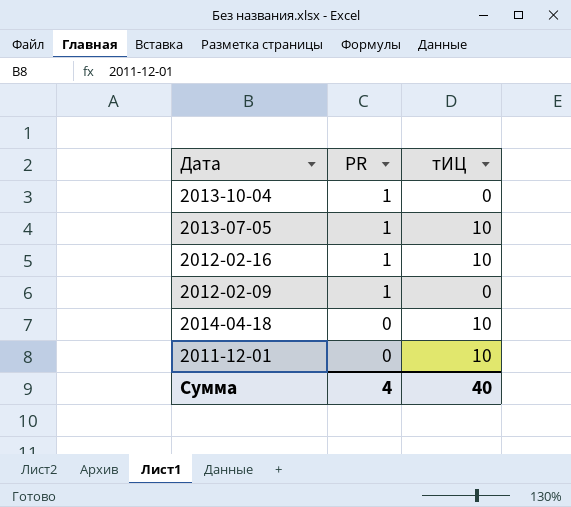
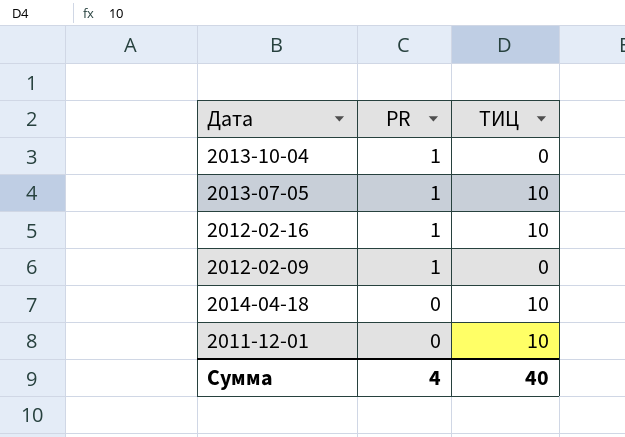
column name: тИЦ -> ТИЦ

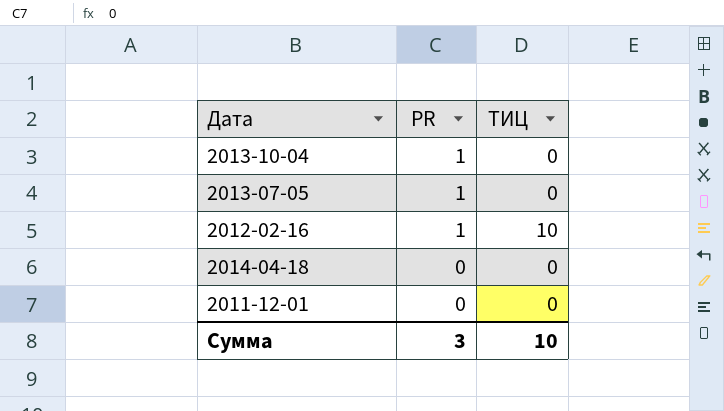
row 2012-02-09: 1 | 0 -> none
2013-07-05 | ТИЦ: 10 -> 0
2014-04-18 | ТИЦ: 10 -> 0
2011-12-01 | ТИЦ: 10 -> 0
Сумма | PR: 4 -> 3
Сумма | ТИЦ: 40 -> 10

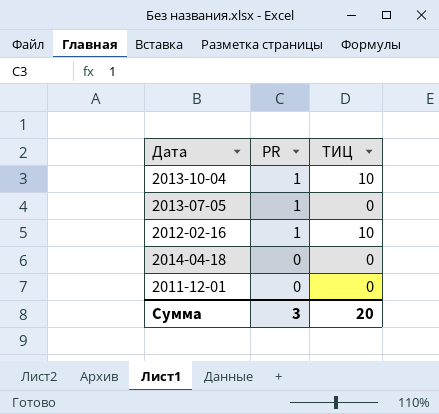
2013-10-04 | ТИЦ: 0 -> 10
Сумма | ТИЦ: 10 -> 20

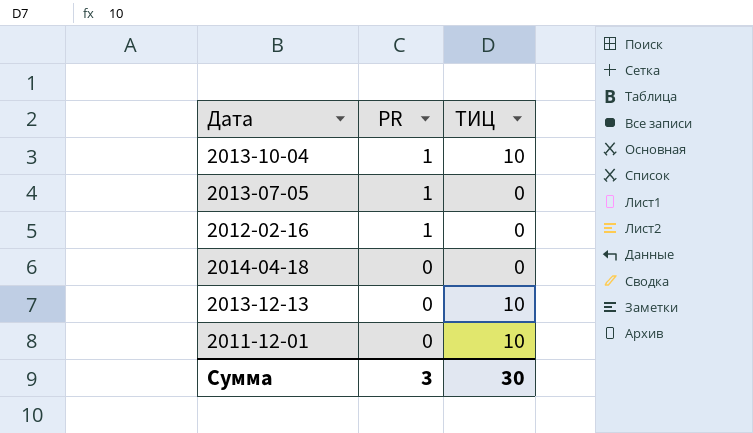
2012-02-16 | ТИЦ: 10 -> 0
row 2013-12-13: none -> 0 | 10
2011-12-01 | ТИЦ: 0 -> 10
Сумма | ТИЦ: 20 -> 30

